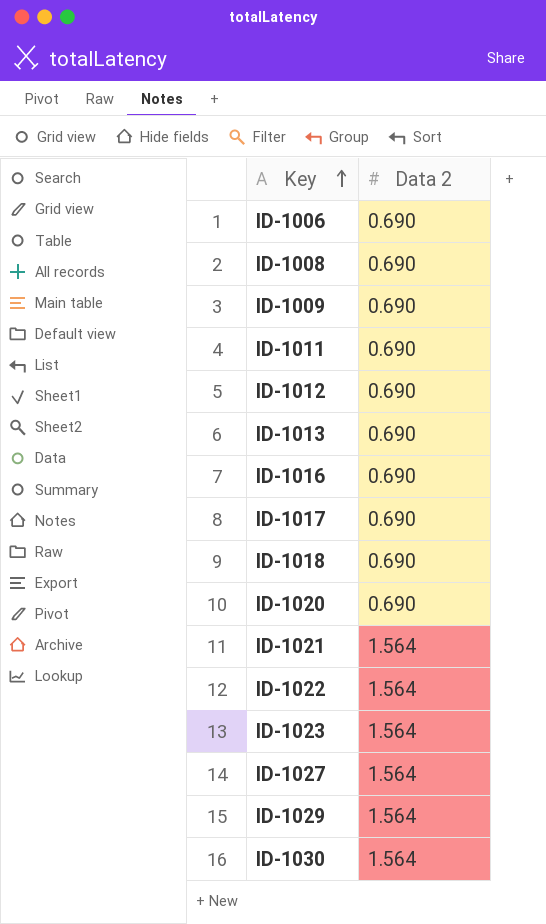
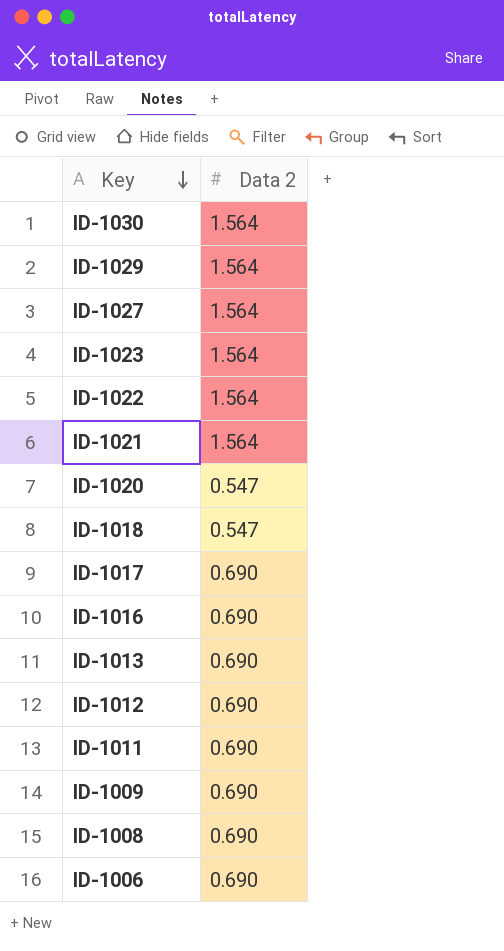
row order: Key ascending -> Key descending
ID-1020 | Data 2: 0.690 -> 0.547
ID-1018 | Data 2: 0.690 -> 0.547

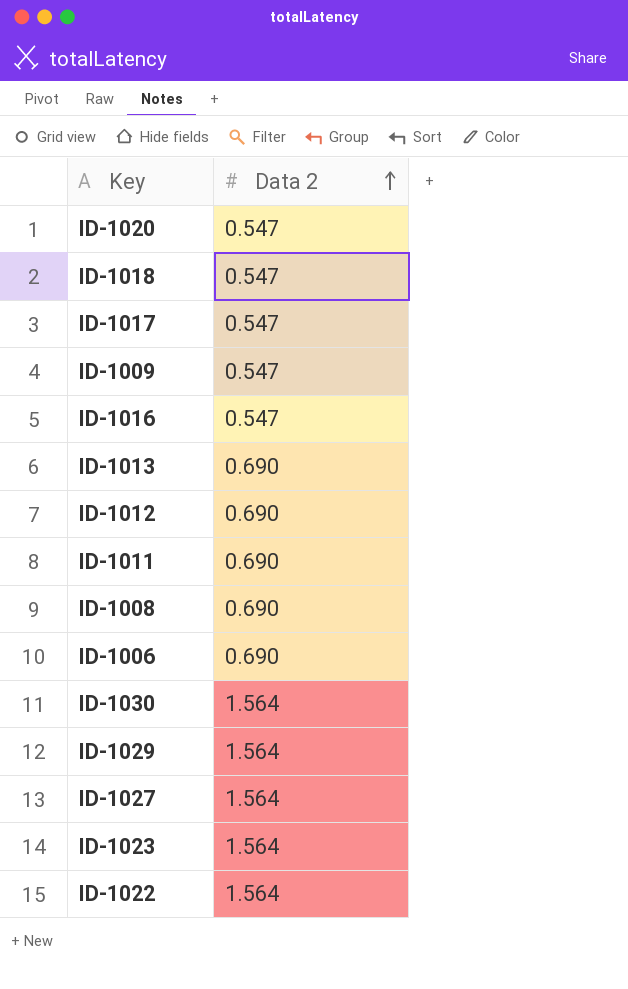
row order: Key descending -> Data 2 ascending
row ID-1021: 1.564 -> none
ID-1017 | Data 2: 0.690 -> 0.547
ID-1009 | Data 2: 0.690 -> 0.547
ID-1016 | Data 2: 0.690 -> 0.547

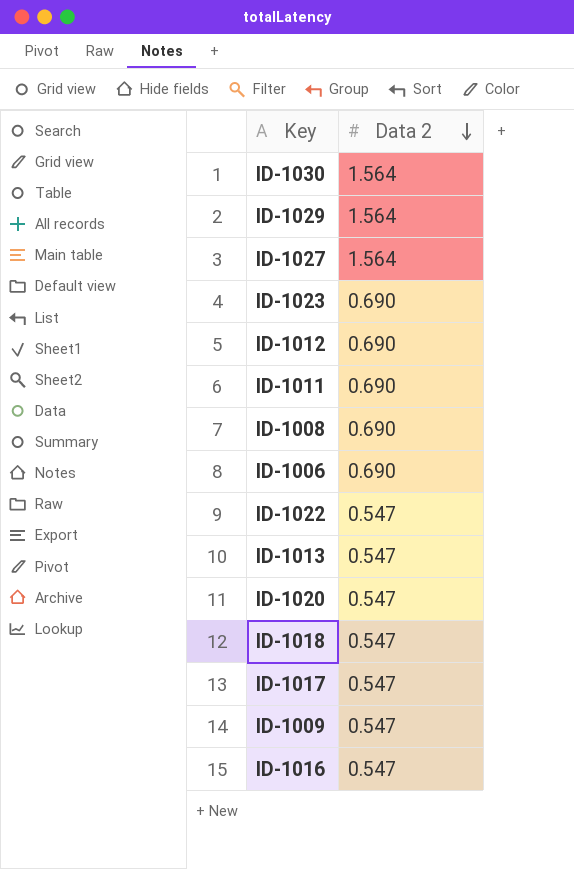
row order: Data 2 ascending -> Data 2 descending
ID-1023 | Data 2: 1.564 -> 0.690
ID-1022 | Data 2: 1.564 -> 0.547
ID-1013 | Data 2: 0.690 -> 0.547

